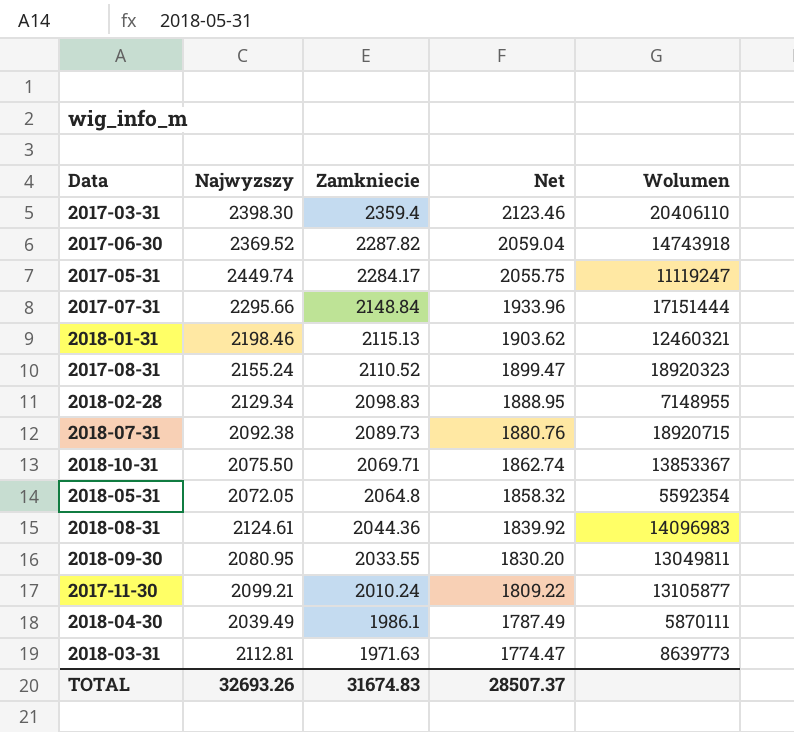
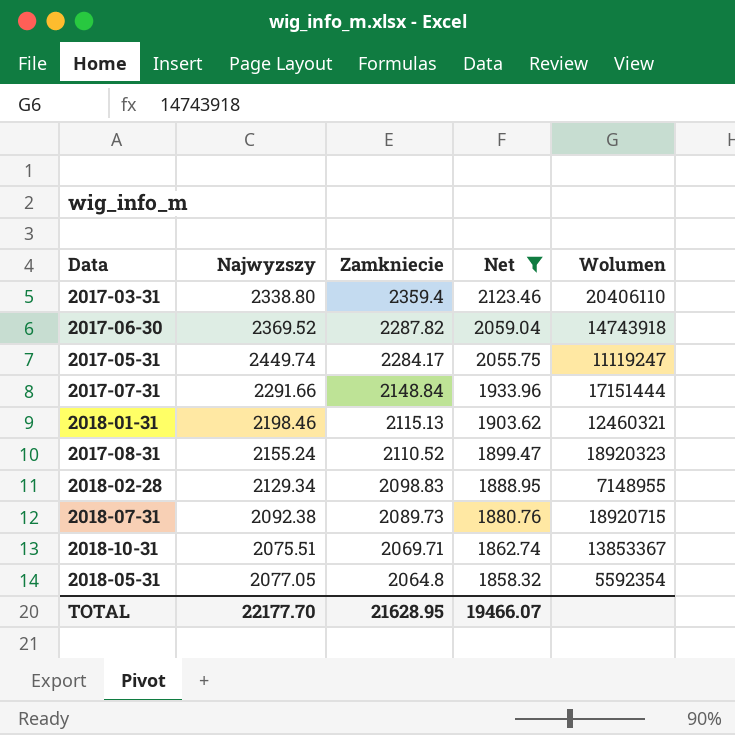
filter: none -> Net >= 1858.32
2017-03-31 | Najwyzszy: 2398.30 -> 2338.80
2017-07-31 | Najwyzszy: 2295.66 -> 2291.66
2018-10-31 | Najwyzszy: 2075.50 -> 2075.51
2018-05-31 | Najwyzszy: 2072.05 -> 2077.05
TOTAL | Najwyzszy: 32693.26 -> 22177.70
TOTAL | Zamkniecie: 31674.83 -> 21628.95
TOTAL | Net: 28507.37 -> 19466.07

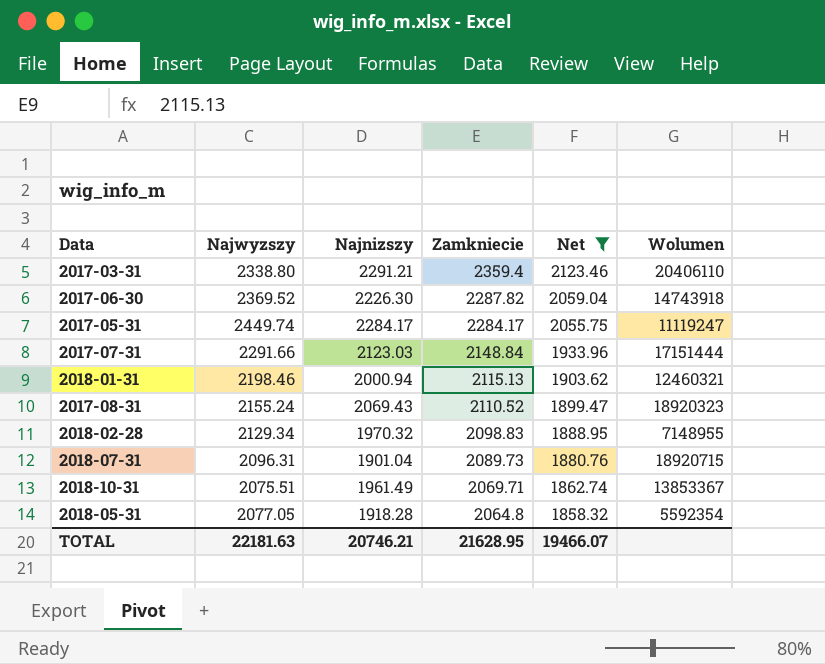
column Najnizszy | position: none -> 3
2018-07-31 | Najwyzszy: 2092.38 -> 2096.31
TOTAL | Najwyzszy: 22177.70 -> 22181.63

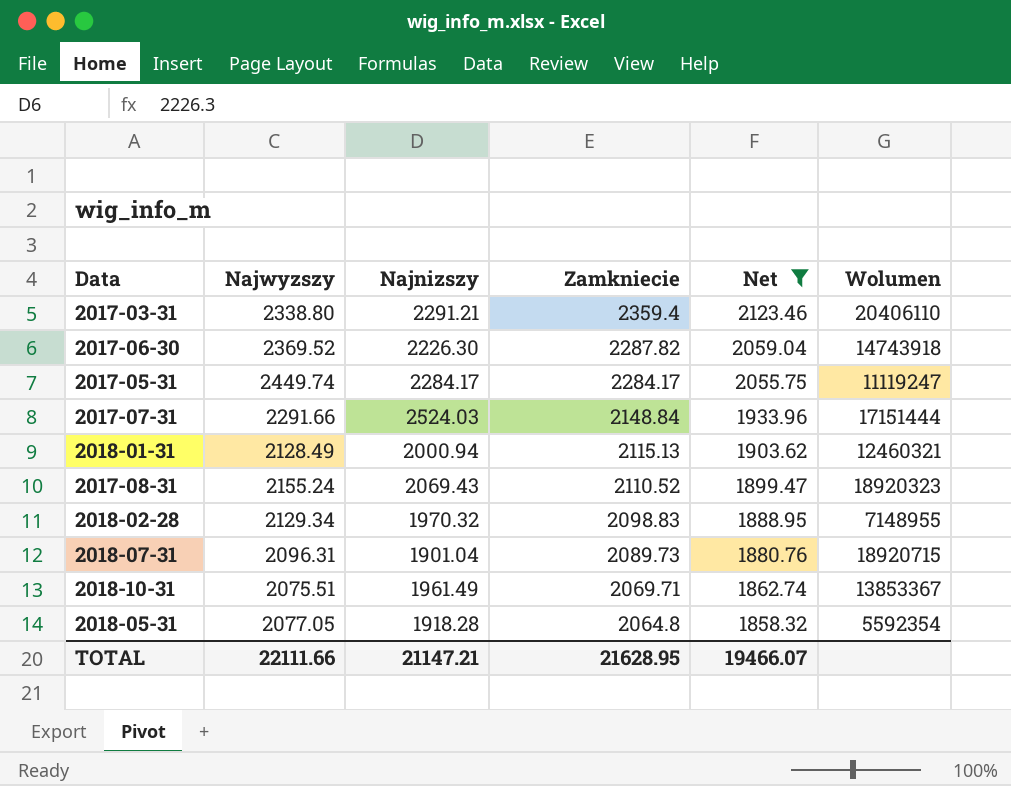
2017-07-31 | Najnizszy: 2123.03 -> 2524.03
2018-01-31 | Najwyzszy: 2198.46 -> 2128.49
TOTAL | Najwyzszy: 22181.63 -> 22111.66
TOTAL | Najnizszy: 20746.21 -> 21147.21

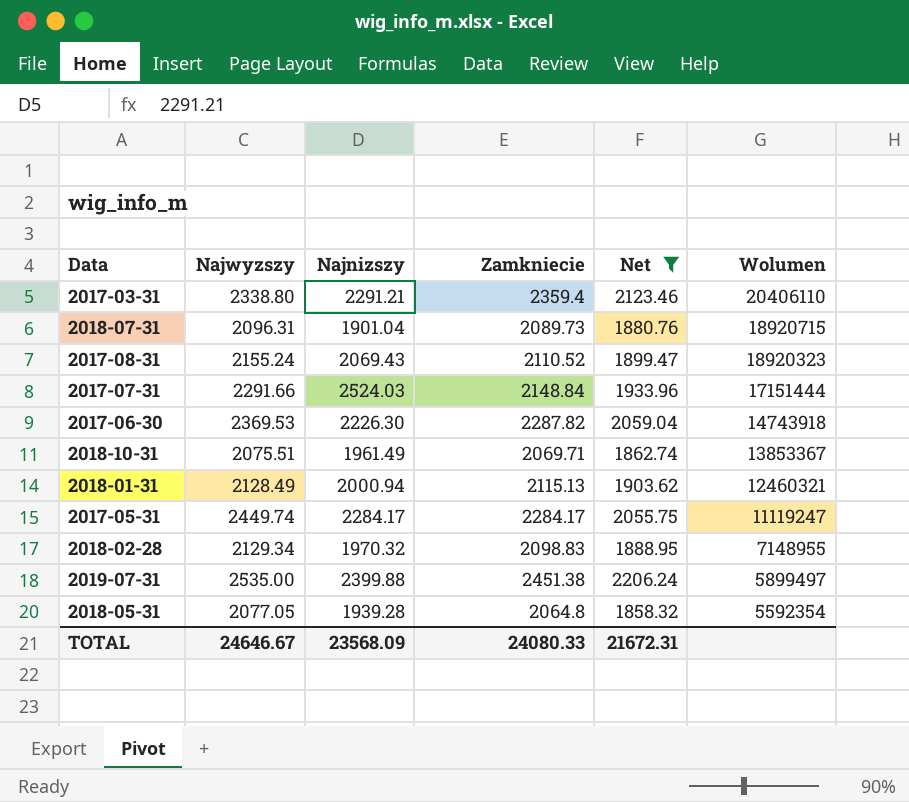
row order: Zamkniecie descending -> Wolumen descending
2017-06-30 | Najwyzszy: 2369.52 -> 2369.53
row 2019-07-31: none -> 2535.00 | 2399.88 | 2451.38 | 2206.24 | 5899497
2018-05-31 | Najnizszy: 1918.28 -> 1939.28
TOTAL | Najwyzszy: 22111.66 -> 24646.67
TOTAL | Najnizszy: 21147.21 -> 23568.09
TOTAL | Zamkniecie: 21628.95 -> 24080.33
TOTAL | Net: 19466.07 -> 21672.31

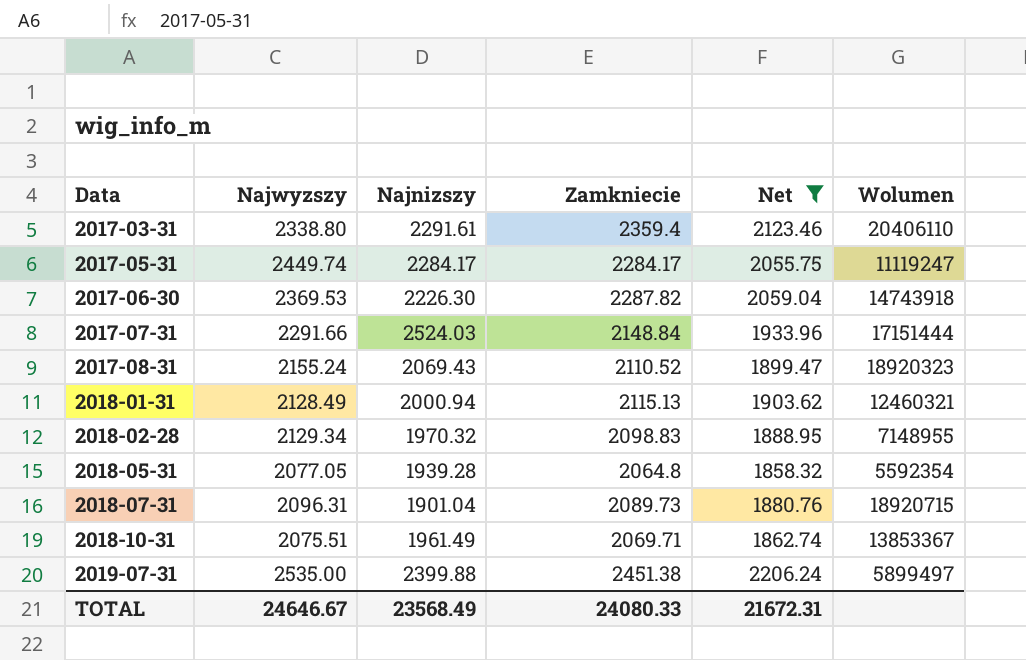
row order: Wolumen descending -> Data ascending
2017-03-31 | Najnizszy: 2291.21 -> 2291.61
TOTAL | Najnizszy: 23568.09 -> 23568.49

